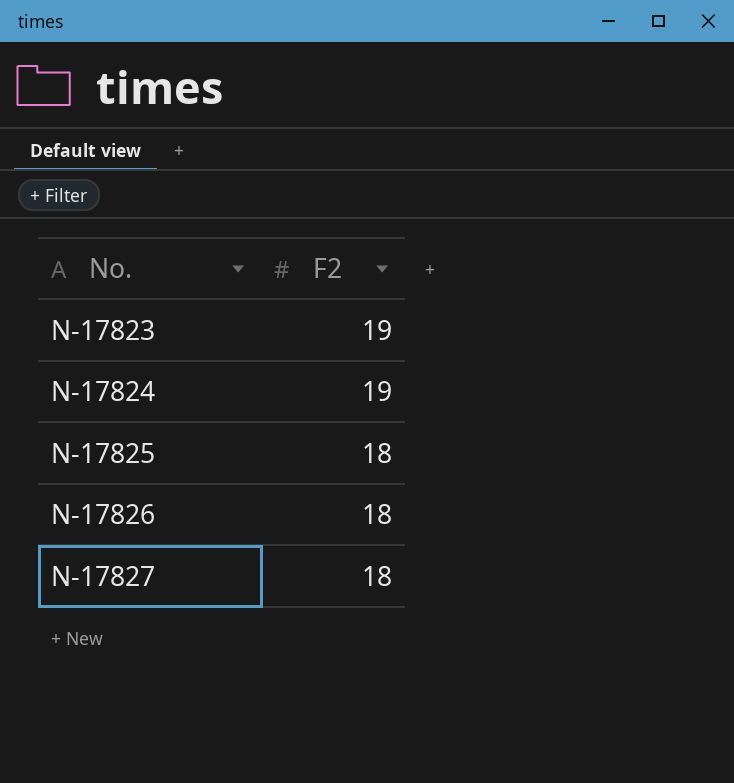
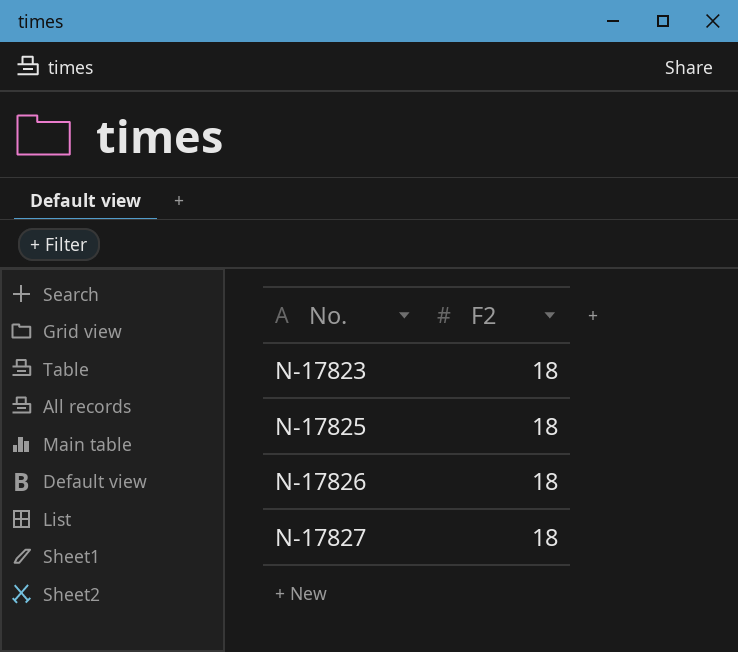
row N-17824: 19 -> none
N-17823 | F2: 19 -> 18

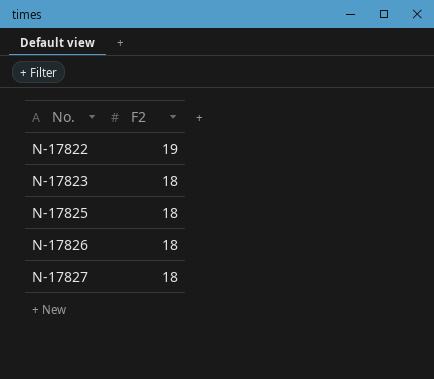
row N-17822: none -> 19

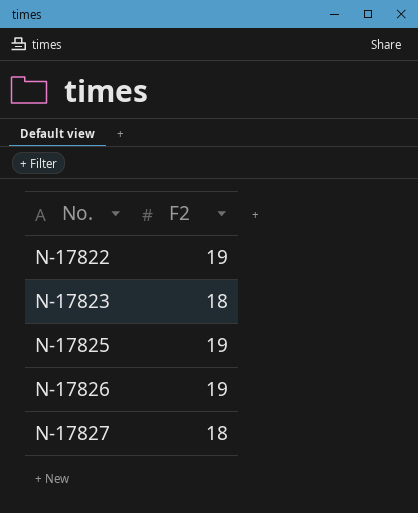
N-17825 | F2: 18 -> 19
N-17826 | F2: 18 -> 19

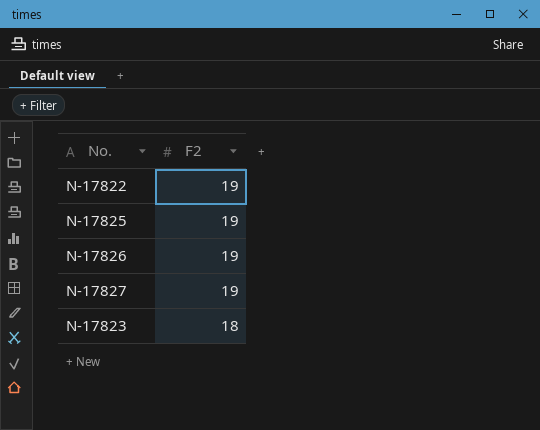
row order: No. ascending -> F2 descending
N-17827 | F2: 18 -> 19

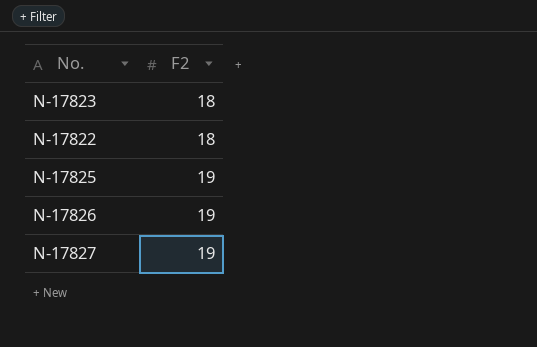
row order: F2 descending -> F2 ascending
N-17822 | F2: 19 -> 18

